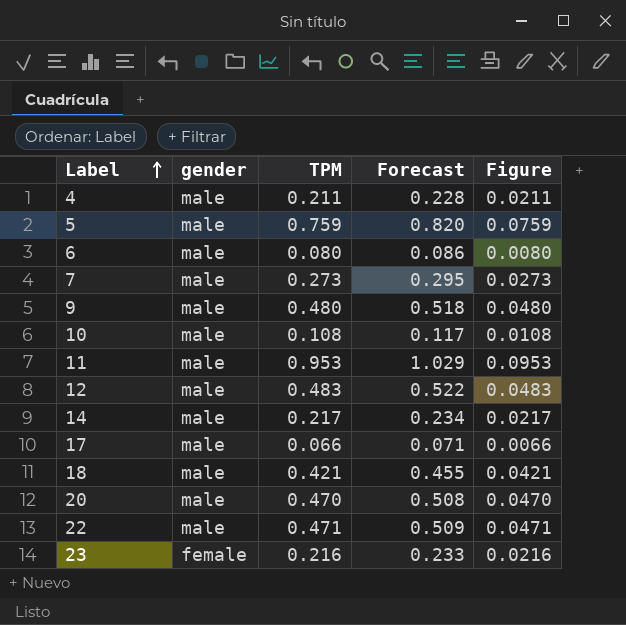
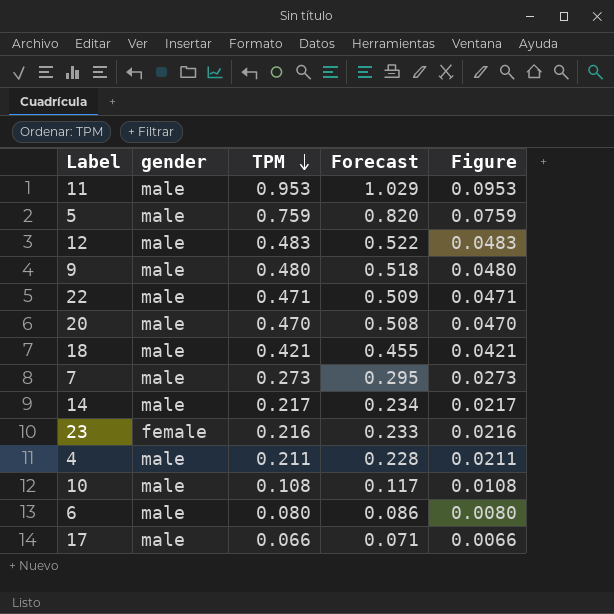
row order: Label ascending -> TPM descending

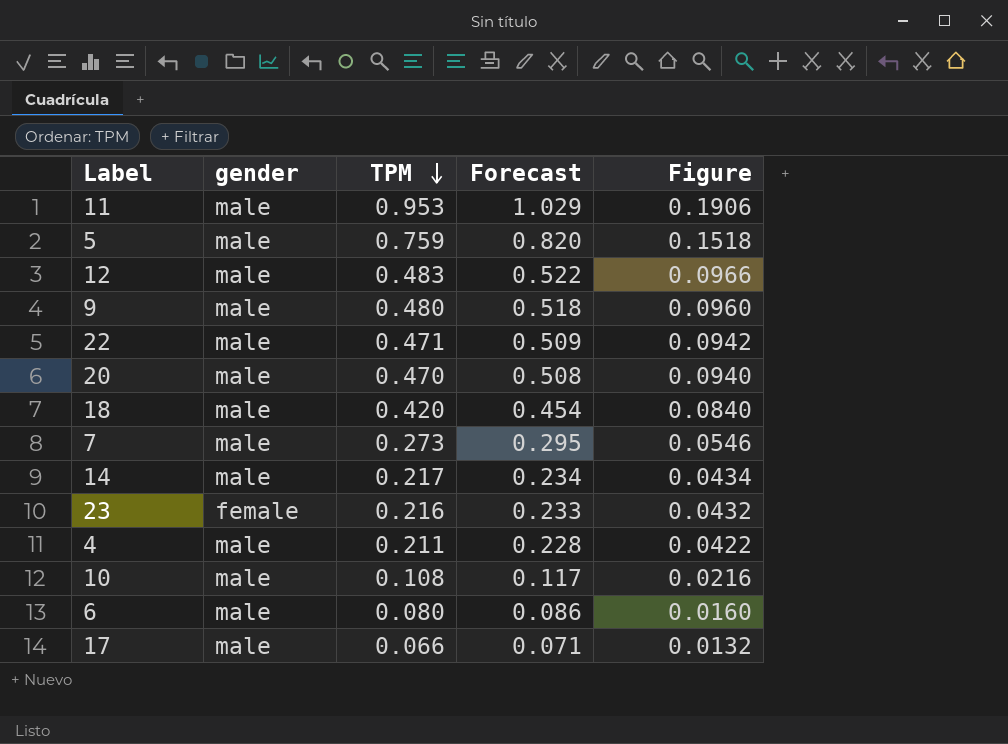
column Figure | formula: [TPM] * 0.1 -> [TPM] * 0.2
18 | TPM: 0.421 -> 0.420
18 | Forecast: 0.455 -> 0.454

